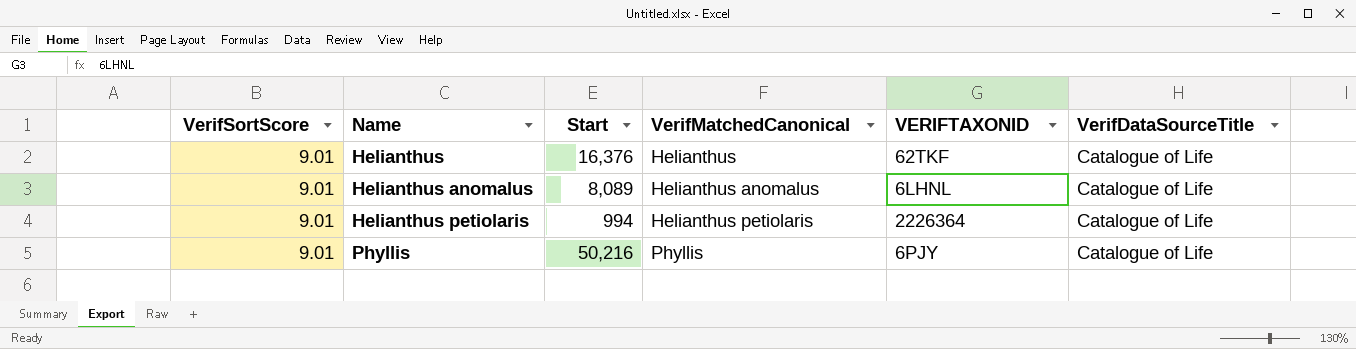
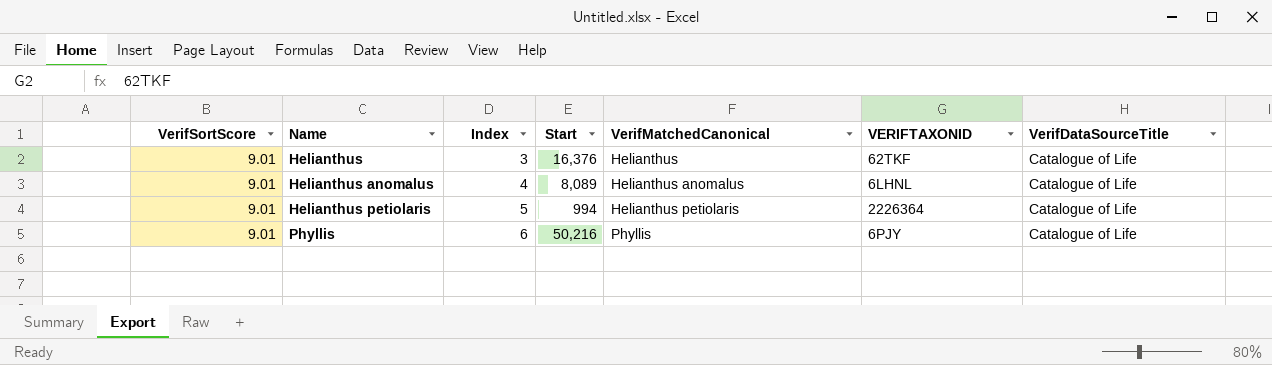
column Index | position: none -> 3

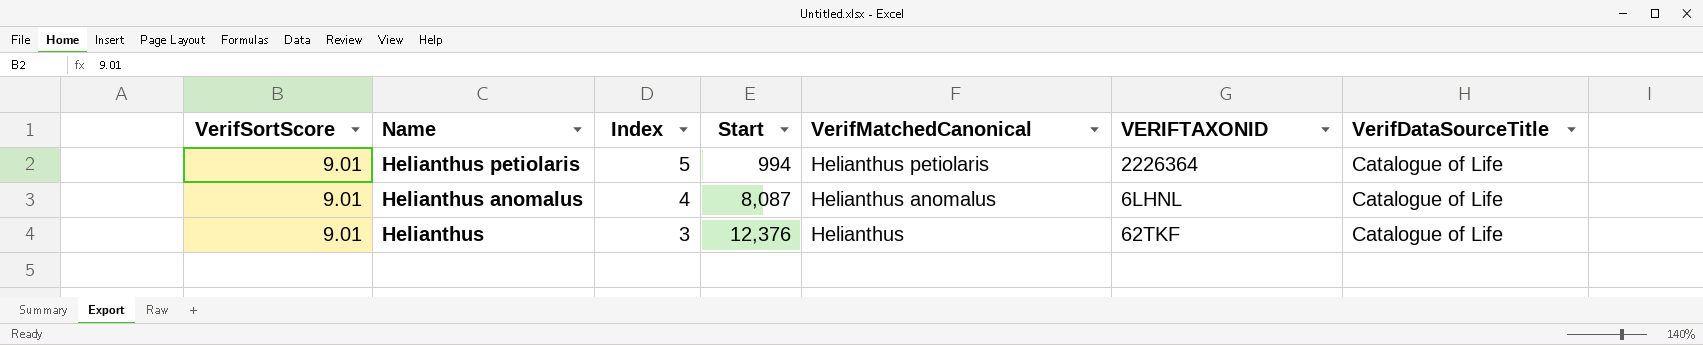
row order: Name ascending -> Name descending
row Phyllis: 9.01 | 6 | 50,216 | Phyllis | 6PJY | Catalogue of Life -> none
Helianthus anomalus | Start: 8,089 -> 8,087
Helianthus | Start: 16,376 -> 12,376

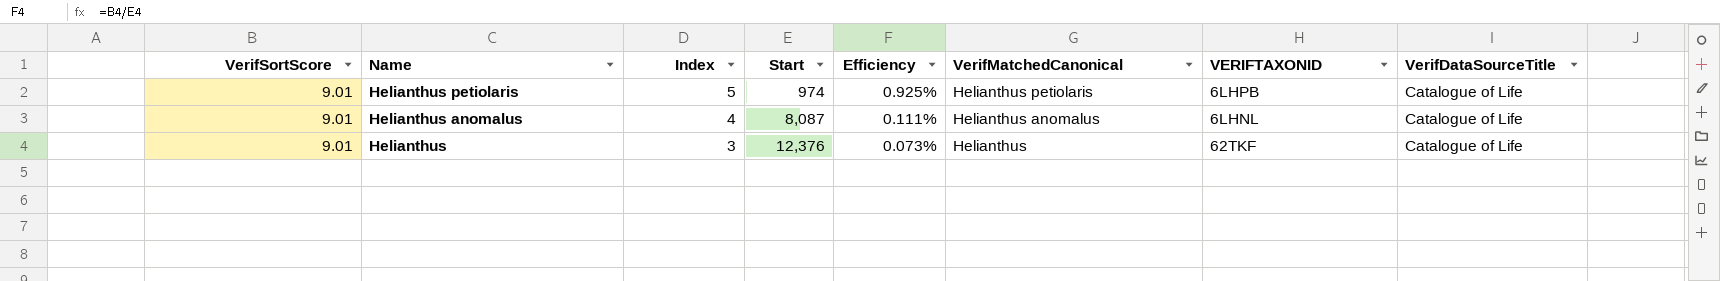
column Efficiency | formula: none -> [VerifSortScore] / [Start]
Helianthus petiolaris | Start: 994 -> 974
Helianthus petiolaris | VERIFTAXONID: 2226364 -> 6LHPB

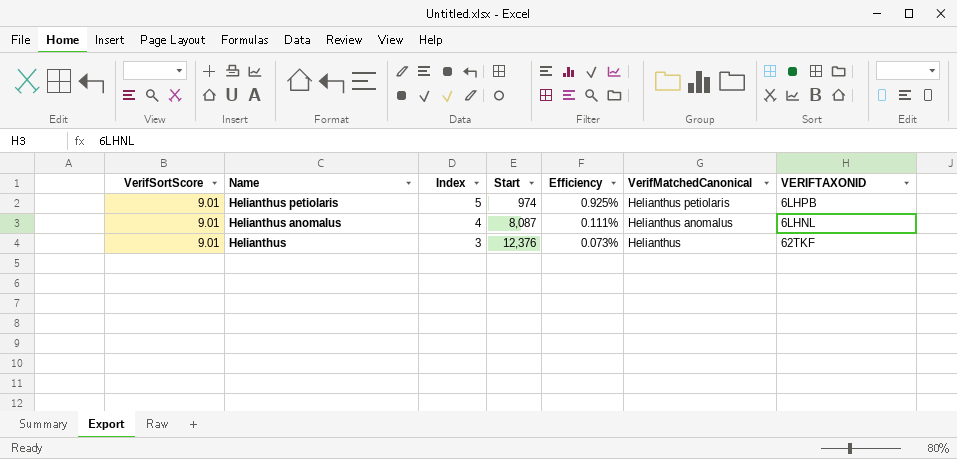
column VerifDataSourceTitle | position: 8 -> none

